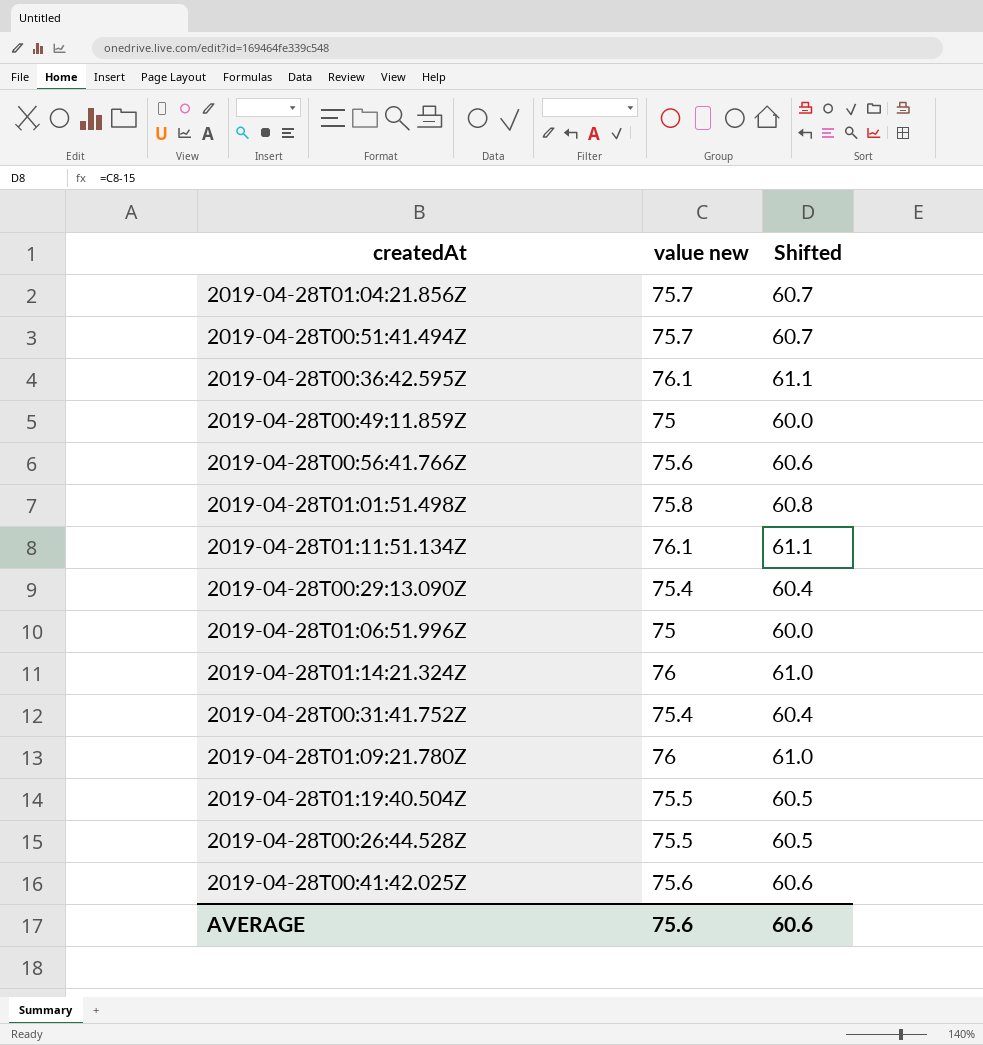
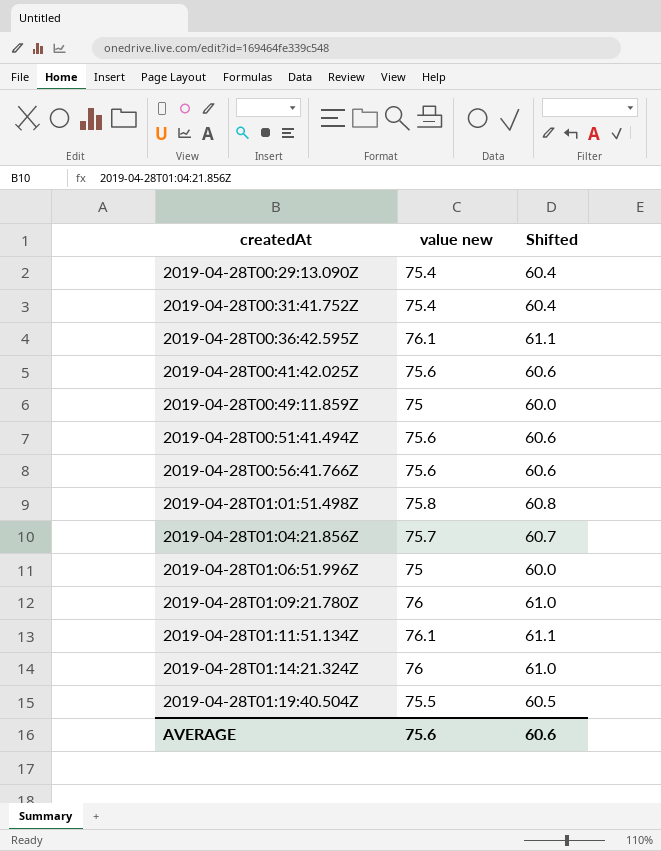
row order: none -> createdAt ascending
row 2019-04-28T00:26:44.528Z: 75.5 | 60.5 -> none
2019-04-28T00:51:41.494Z | value new: 75.7 -> 75.6
2019-04-28T00:51:41.494Z | Shifted: 60.7 -> 60.6

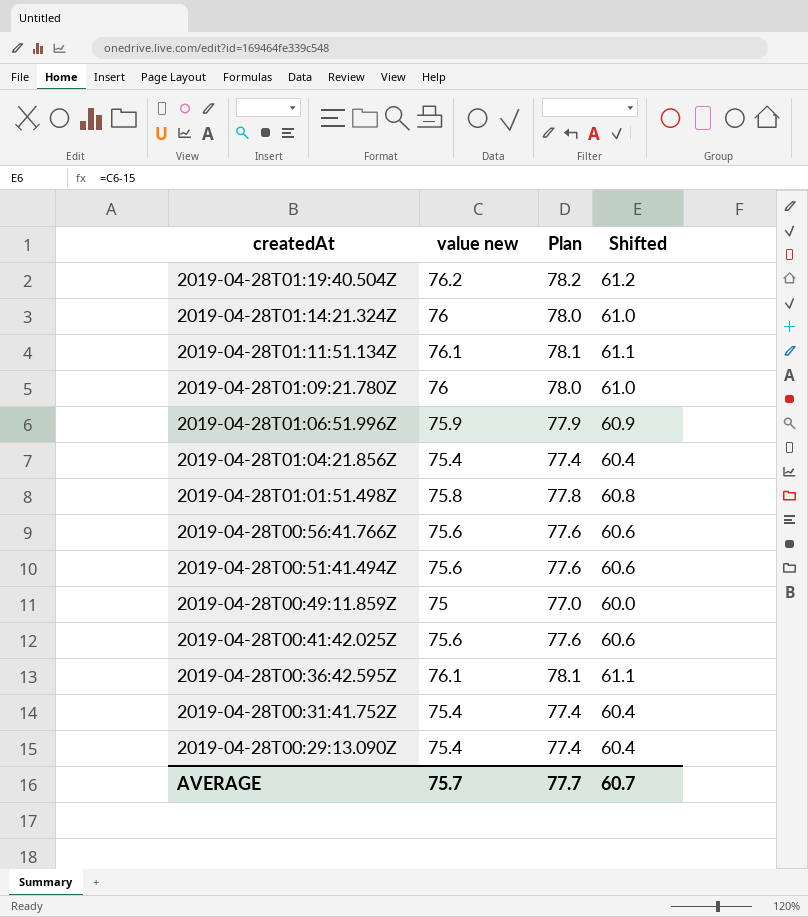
row order: createdAt ascending -> createdAt descending
column Plan | formula: none -> [value new] + 2
2019-04-28T01:19:40.504Z | value new: 75.5 -> 76.2
2019-04-28T01:19:40.504Z | Shifted: 60.5 -> 61.2
2019-04-28T01:06:51.996Z | value new: 75 -> 75.9
2019-04-28T01:06:51.996Z | Shifted: 60.0 -> 60.9
2019-04-28T01:04:21.856Z | value new: 75.7 -> 75.4
2019-04-28T01:04:21.856Z | Shifted: 60.7 -> 60.4
AVERAGE | value new: 75.6 -> 75.7
AVERAGE | Shifted: 60.6 -> 60.7

